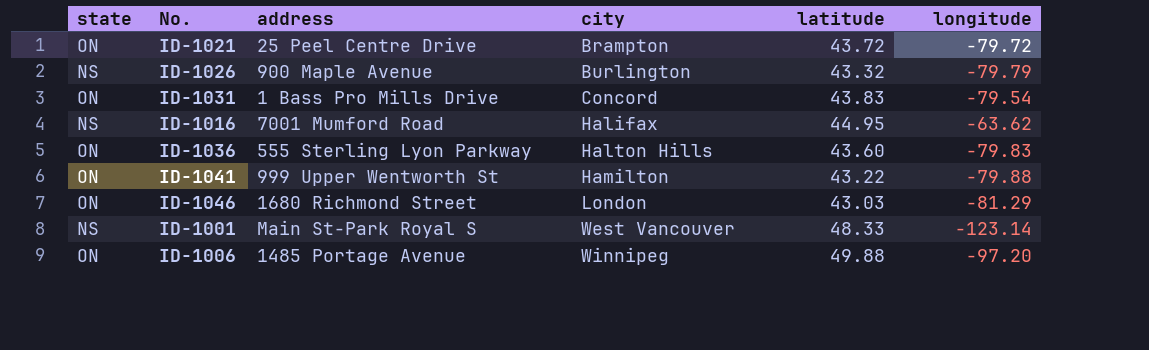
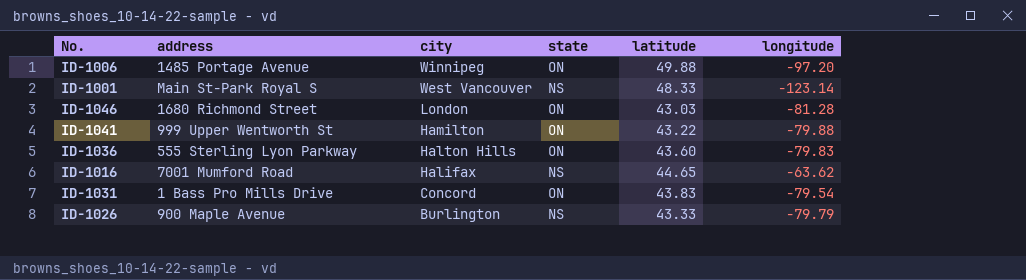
row order: city ascending -> city descending
column state | position: 1 -> 4
row ID-1021: ON | 25 Peel Centre Drive | Brampton | 43.72 | -79.72 -> none
ID-1046 | longitude: -81.29 -> -81.28
ID-1016 | latitude: 44.95 -> 44.65
ID-1026 | latitude: 43.32 -> 43.33

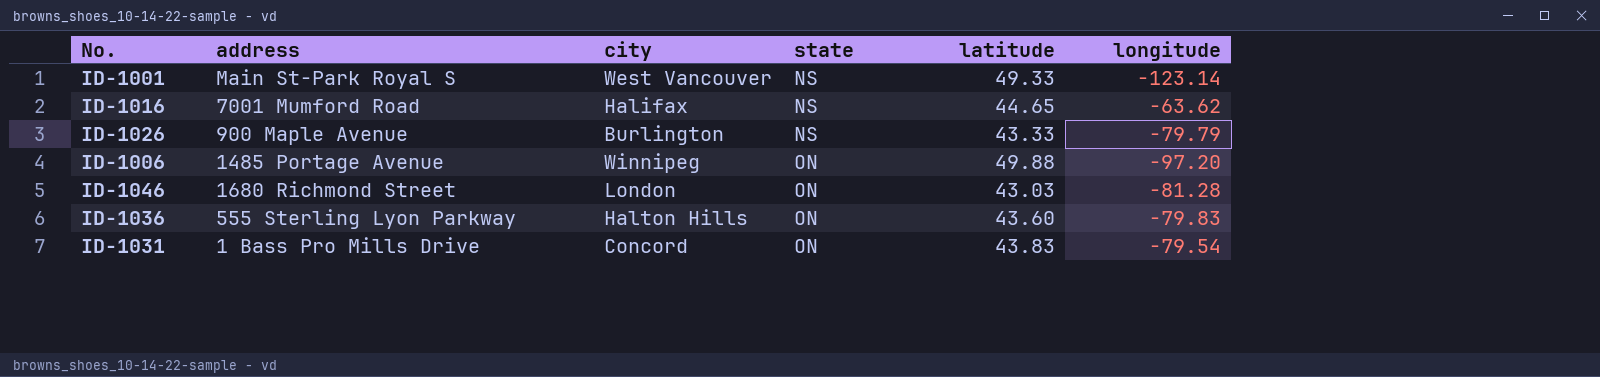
row order: city descending -> state ascending
row ID-1041: 999 Upper Wentworth St | Hamilton | ON | 43.22 | -79.88 -> none
ID-1001 | latitude: 48.33 -> 49.33

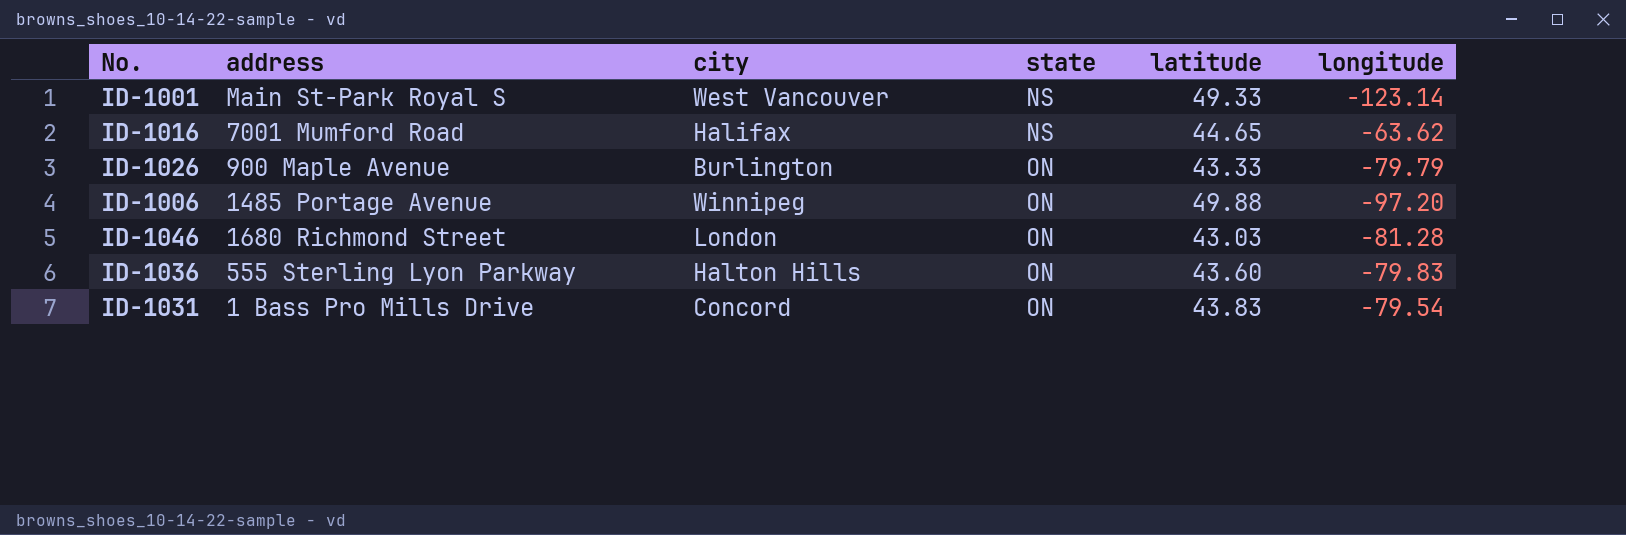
ID-1026 | state: NS -> ON

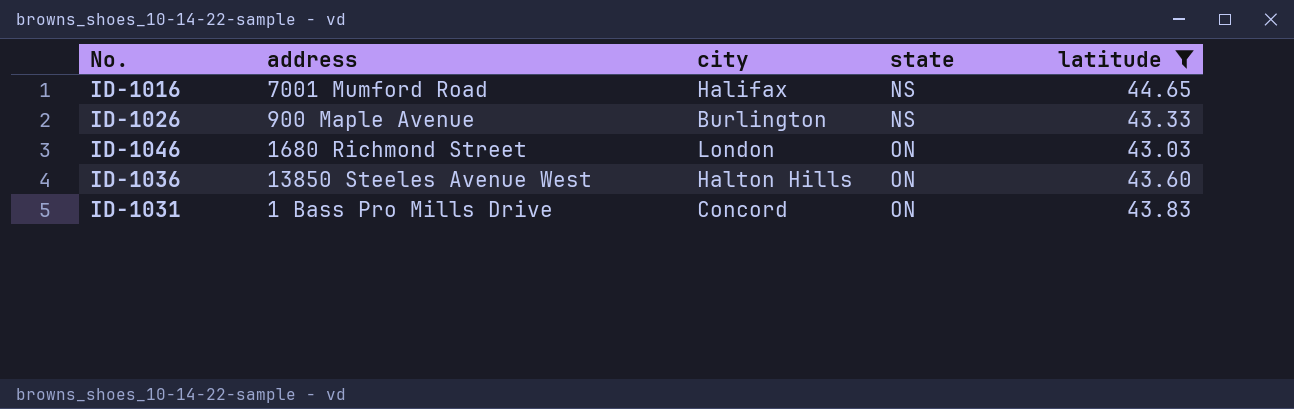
filter: none -> latitude <= 44.65
column longitude | position: 6 -> none
ID-1026 | state: ON -> NS
ID-1036 | address: 555 Sterling Lyon Parkway -> 13850 Steeles Avenue West

